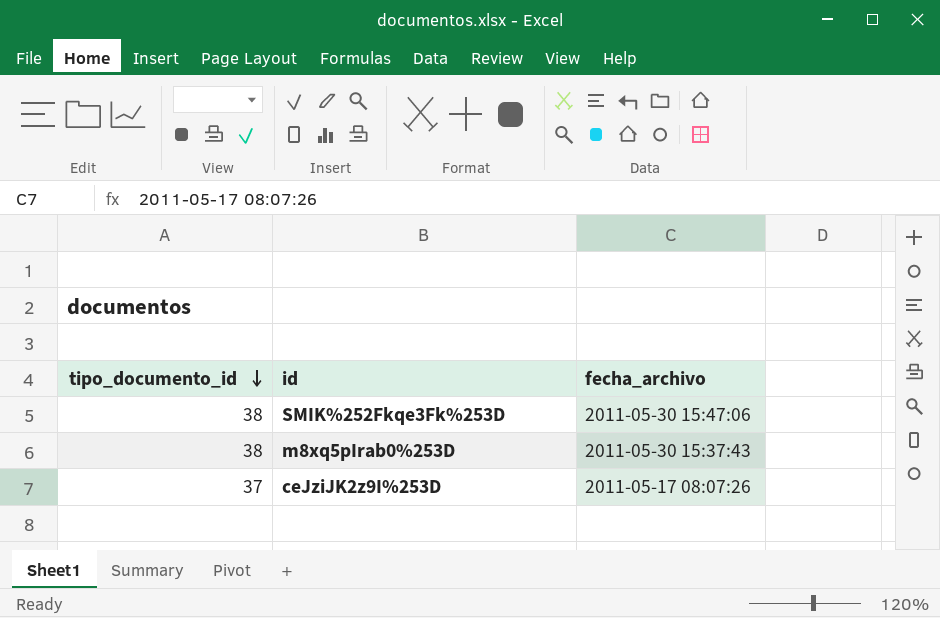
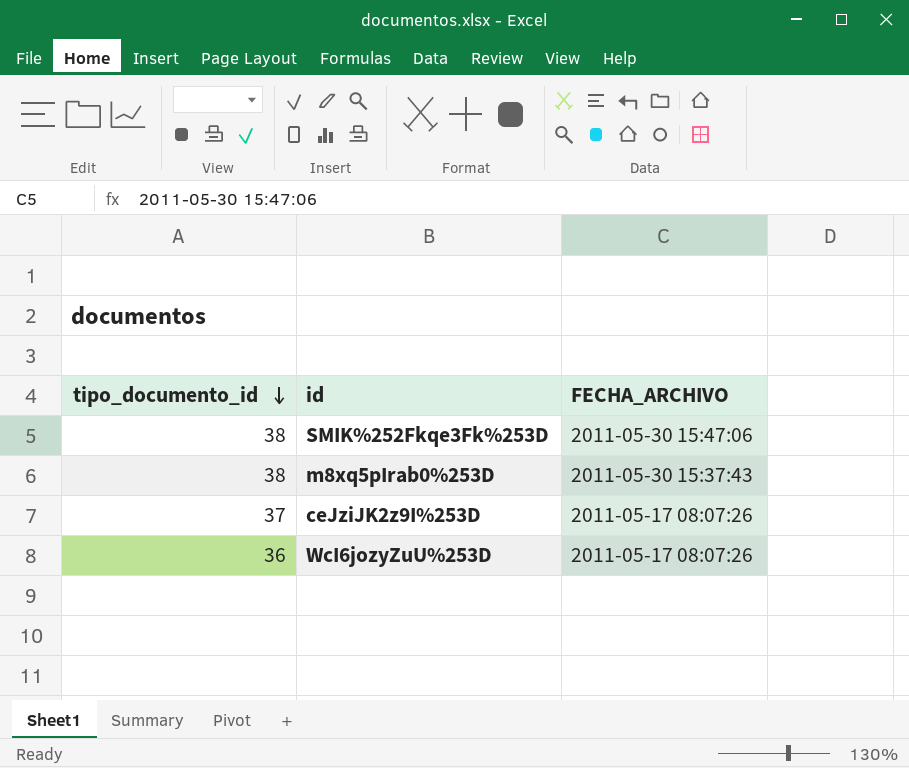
column name: fecha_archivo -> FECHA_ARCHIVO
row WcI6jozyZuU%253D: none -> 36 | 2011-05-17 08:07:26

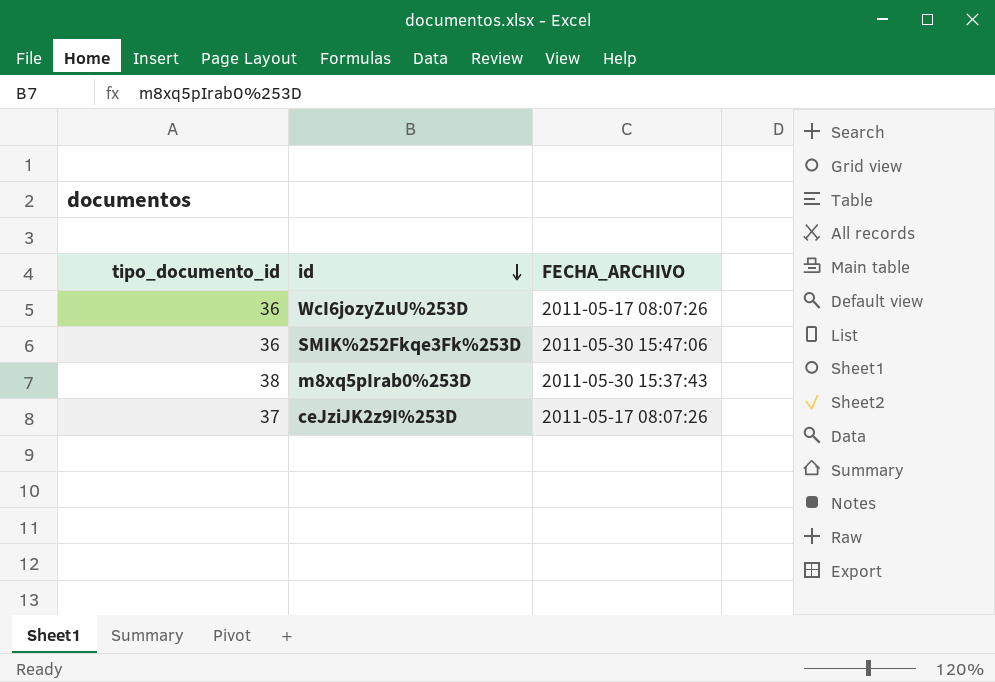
row order: tipo_documento_id descending -> id descending
SMIK%252Fkqe3Fk%253D | tipo_documento_id: 38 -> 36

